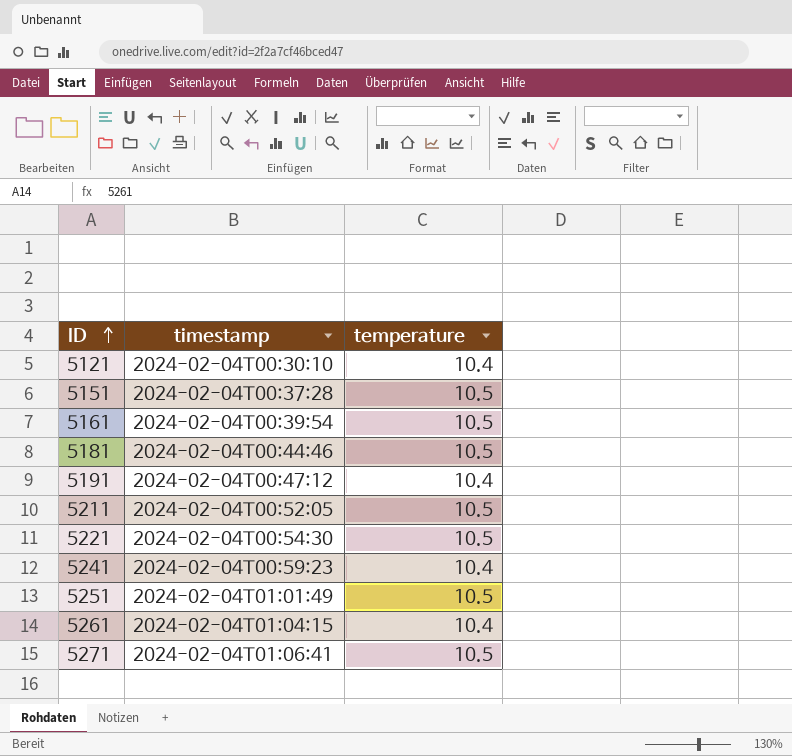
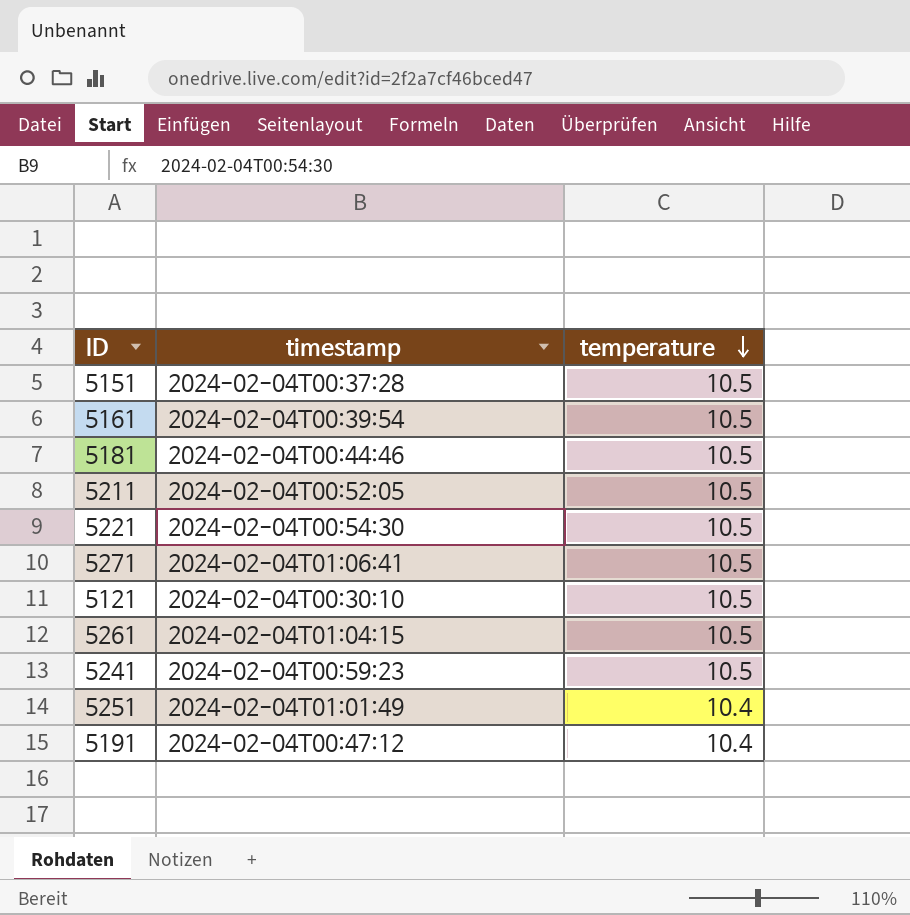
row order: ID ascending -> temperature descending
5121 | temperature: 10.4 -> 10.5
5261 | temperature: 10.4 -> 10.5
5241 | temperature: 10.4 -> 10.5
5251 | temperature: 10.5 -> 10.4

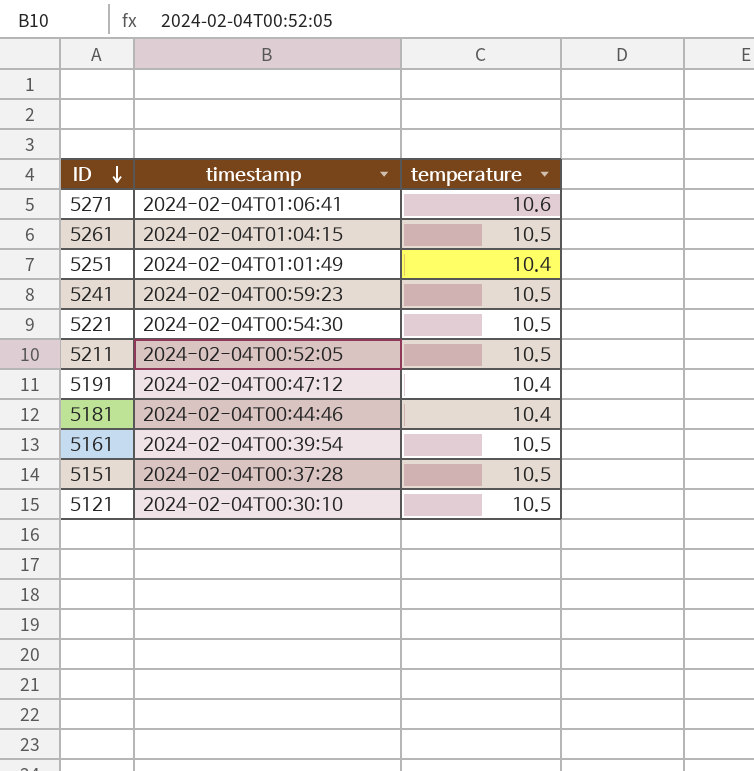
row order: temperature descending -> ID descending
5271 | temperature: 10.5 -> 10.6
5181 | temperature: 10.5 -> 10.4

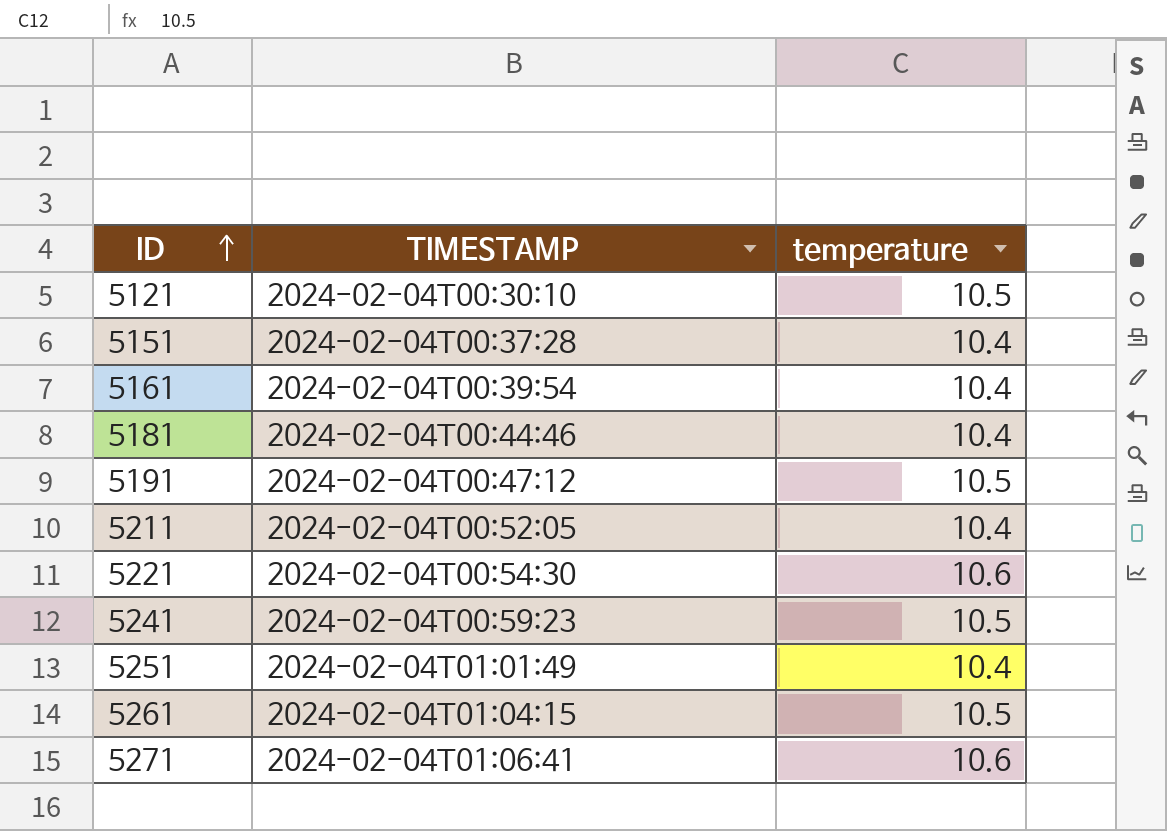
row order: ID descending -> ID ascending
column name: timestamp -> TIMESTAMP
5151 | temperature: 10.5 -> 10.4
5161 | temperature: 10.5 -> 10.4
5191 | temperature: 10.4 -> 10.5
5211 | temperature: 10.5 -> 10.4
5221 | temperature: 10.5 -> 10.6

